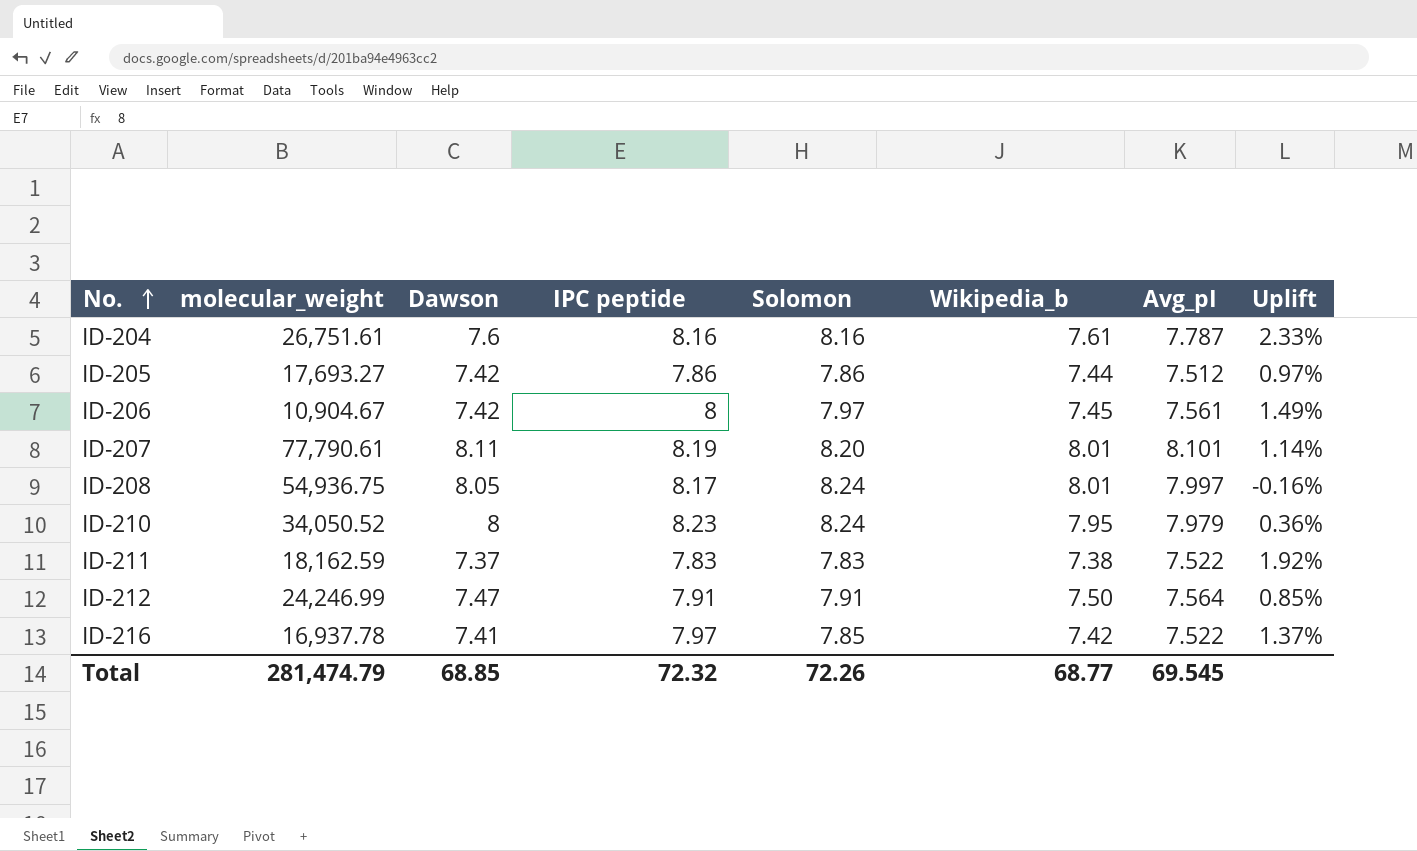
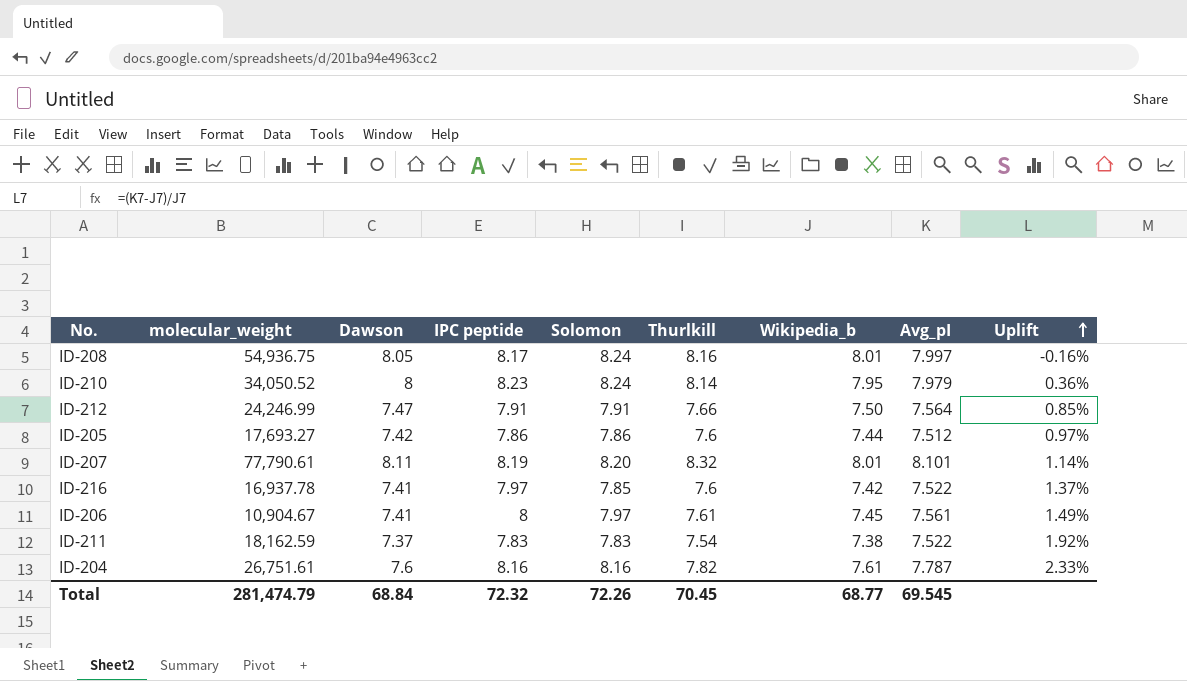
row order: No. ascending -> Uplift ascending
column Thurlkill | position: none -> 6
ID-206 | Dawson: 7.42 -> 7.41
Total | Dawson: 68.85 -> 68.84

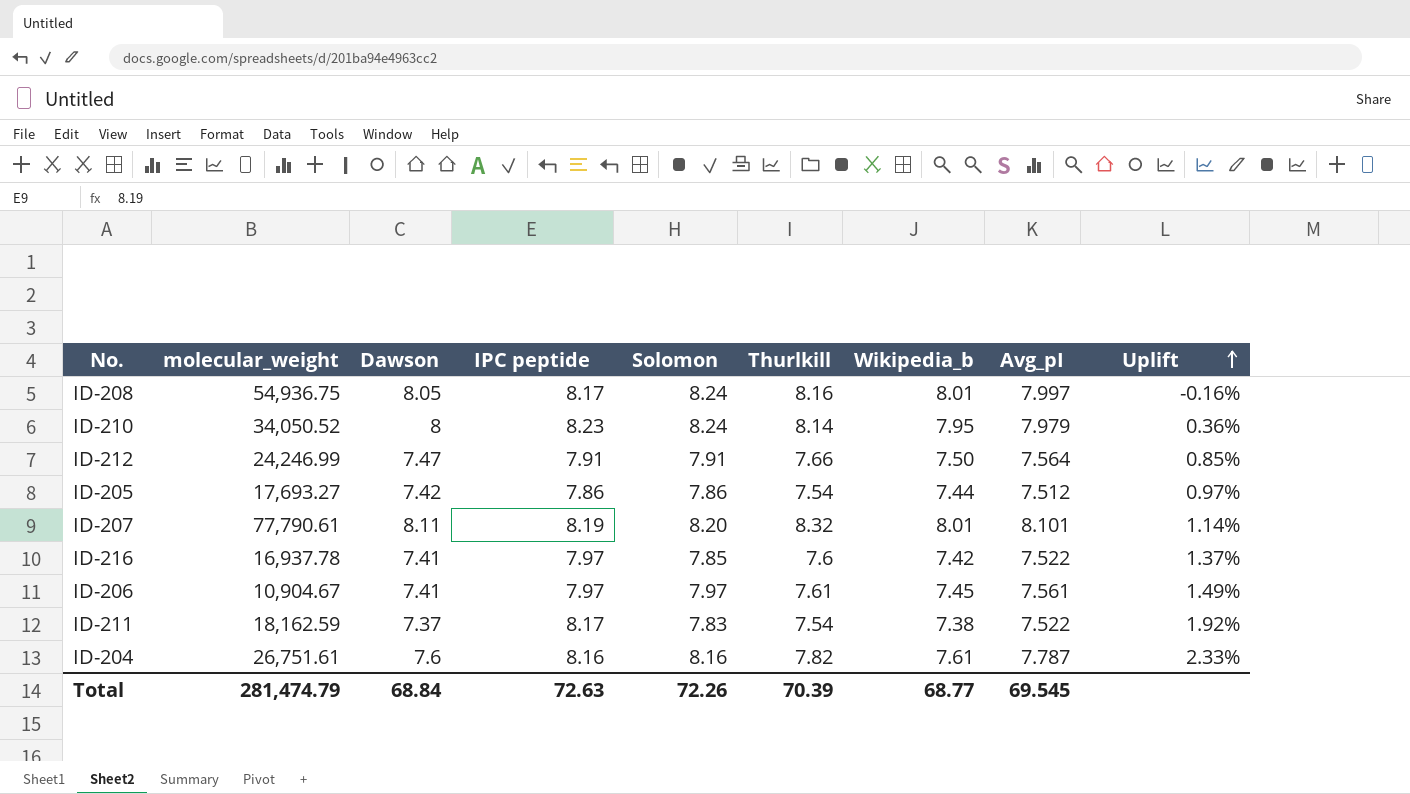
ID-205 | Thurlkill: 7.6 -> 7.54
ID-206 | IPC peptide: 8 -> 7.97
ID-211 | IPC peptide: 7.83 -> 8.17
Total | IPC peptide: 72.32 -> 72.63
Total | Thurlkill: 70.45 -> 70.39

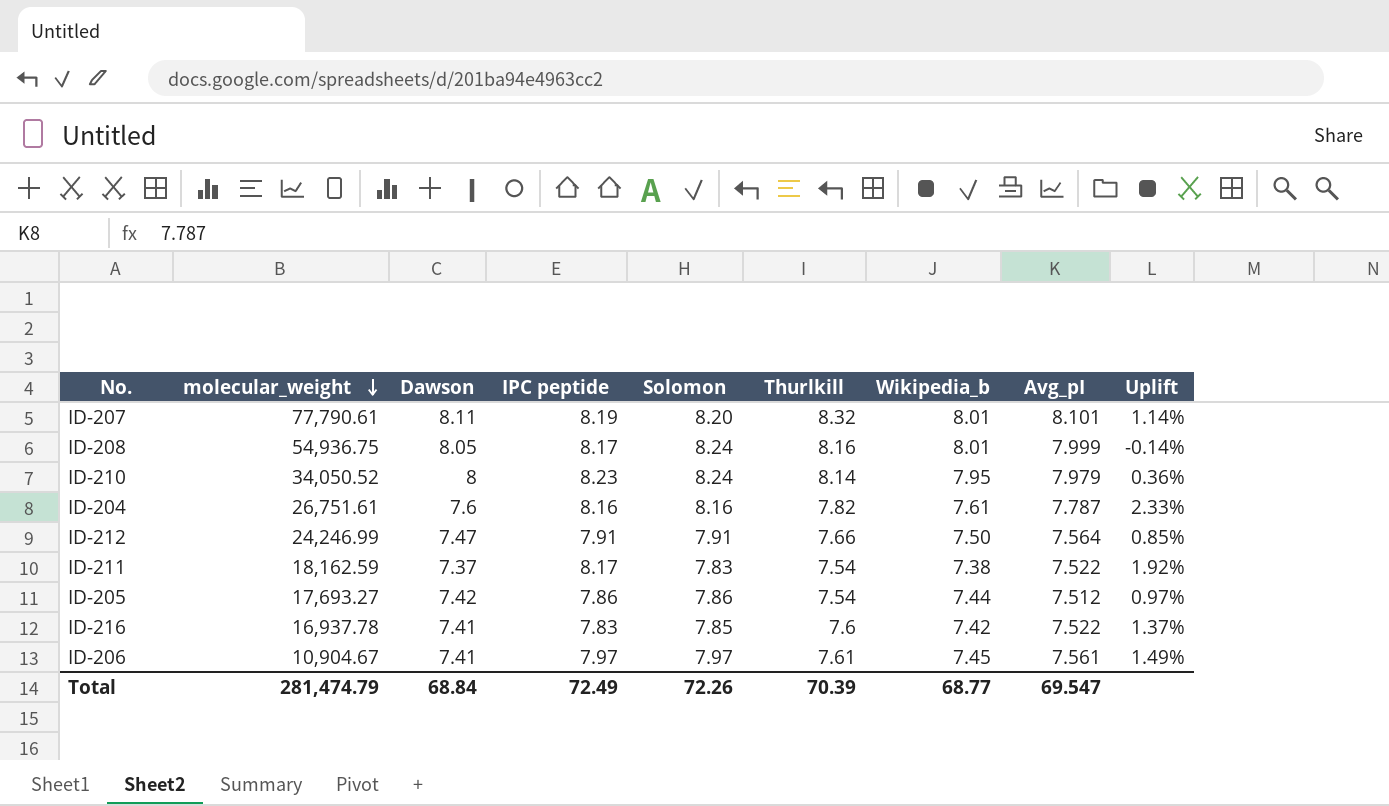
row order: Uplift ascending -> molecular_weight descending
ID-208 | Avg_pI: 7.997 -> 7.999
ID-208 | Uplift: -0.16% -> -0.14%
ID-216 | IPC peptide: 7.97 -> 7.83
Total | IPC peptide: 72.63 -> 72.49
Total | Avg_pI: 69.545 -> 69.547

